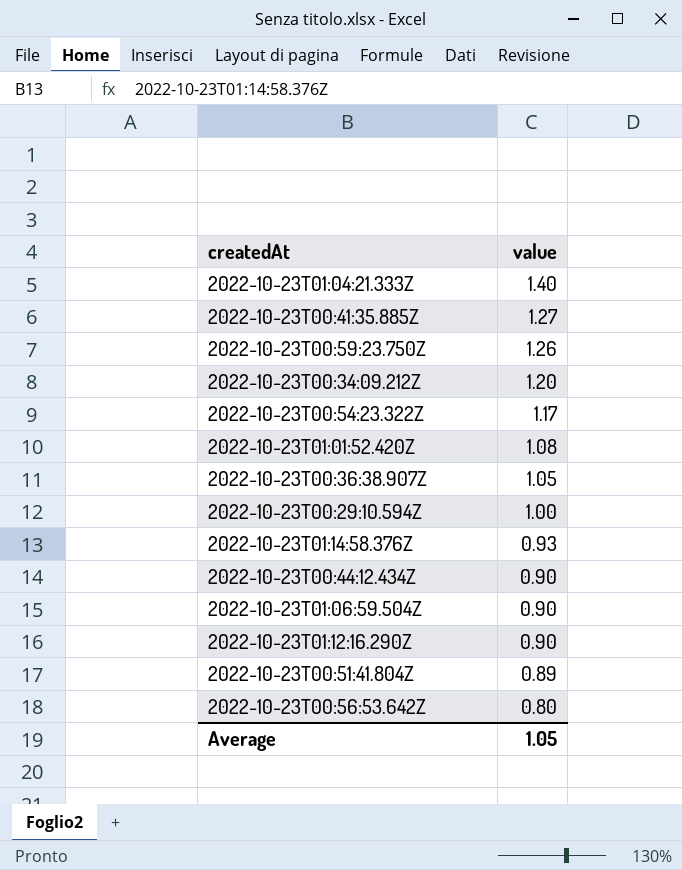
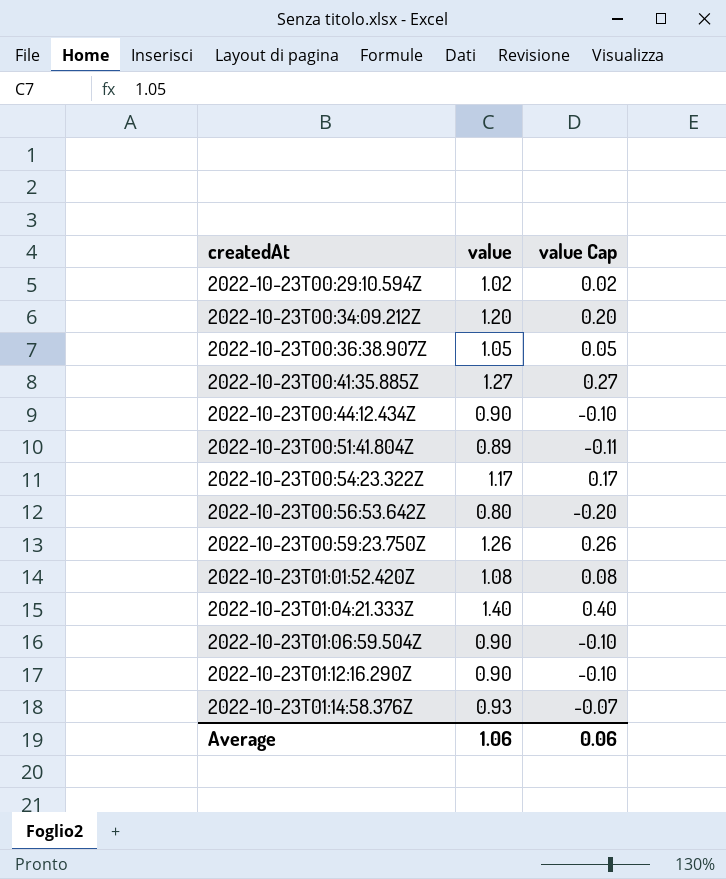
row order: value descending -> createdAt ascending
column value Cap | formula: none -> [value] - 1
2022-10-23T00:29:10.594Z | value: 1.00 -> 1.02
Average | value: 1.05 -> 1.06

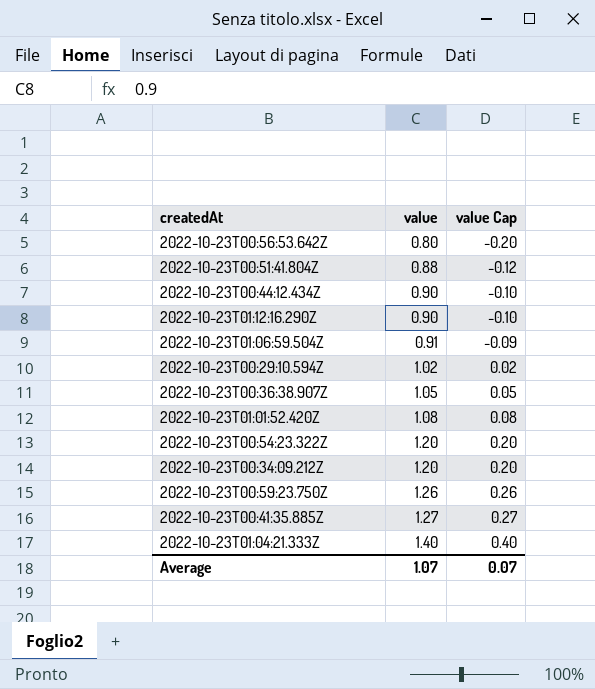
row order: createdAt ascending -> value ascending
row 2022-10-23T01:14:58.376Z: 0.93 | -0.07 -> none
2022-10-23T00:51:41.804Z | value: 0.89 -> 0.88
2022-10-23T00:51:41.804Z | value Cap: -0.11 -> -0.12
2022-10-23T01:06:59.504Z | value: 0.90 -> 0.91
2022-10-23T01:06:59.504Z | value Cap: -0.10 -> -0.09
2022-10-23T00:54:23.322Z | value: 1.17 -> 1.20
2022-10-23T00:54:23.322Z | value Cap: 0.17 -> 0.20
Average | value: 1.06 -> 1.07
Average | value Cap: 0.06 -> 0.07

